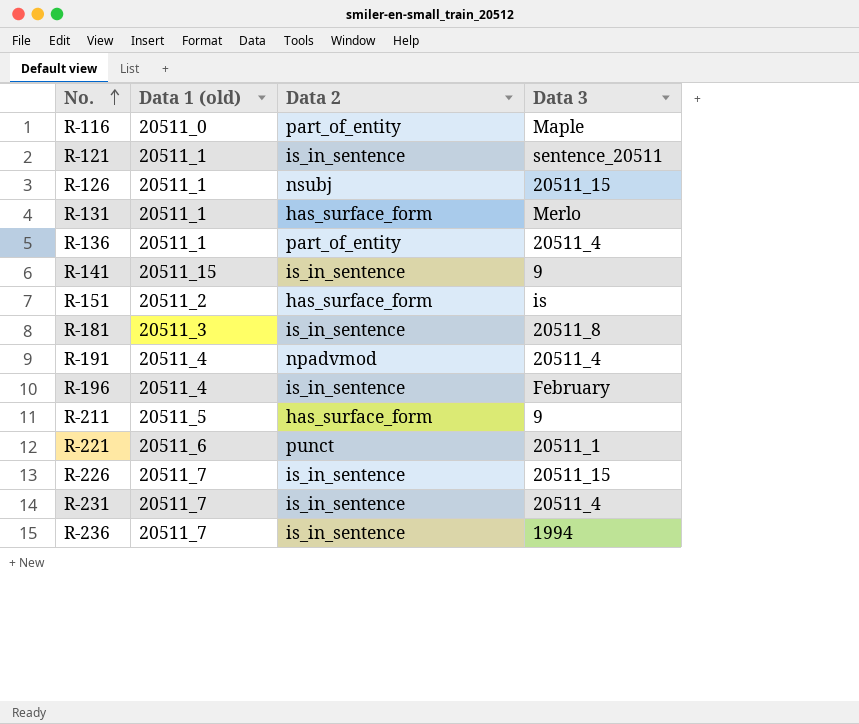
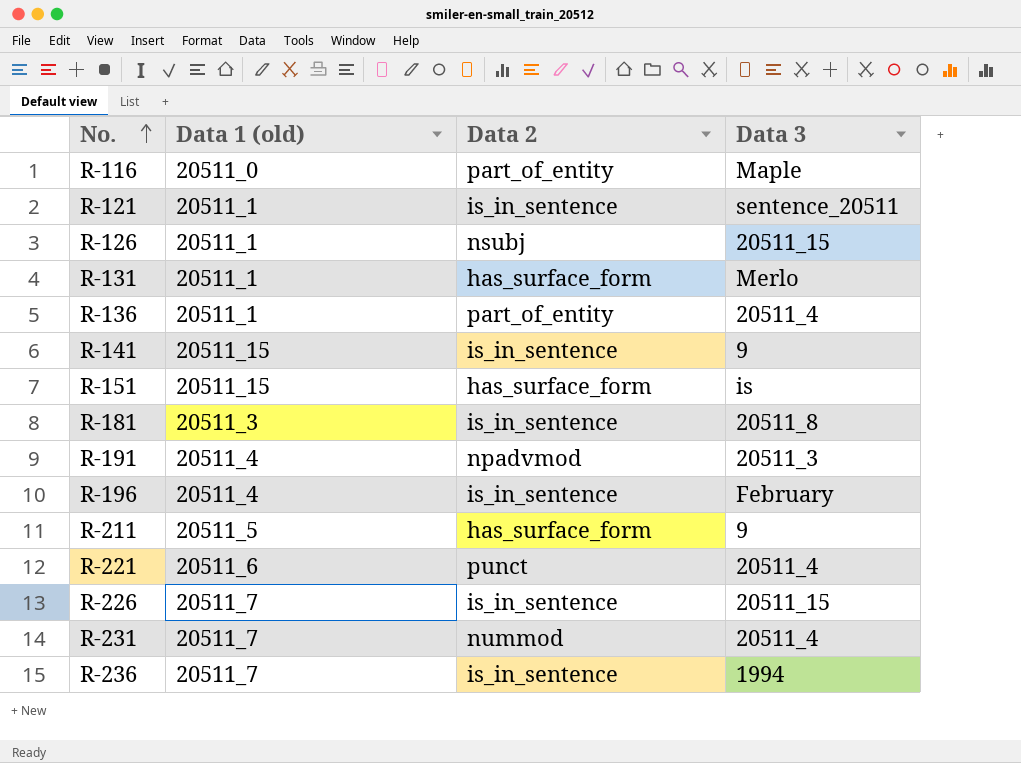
R-151 | Data 1 (old): 20511_2 -> 20511_15
R-191 | Data 3: 20511_4 -> 20511_3
R-221 | Data 3: 20511_1 -> 20511_4
R-231 | Data 2: is_in_sentence -> nummod

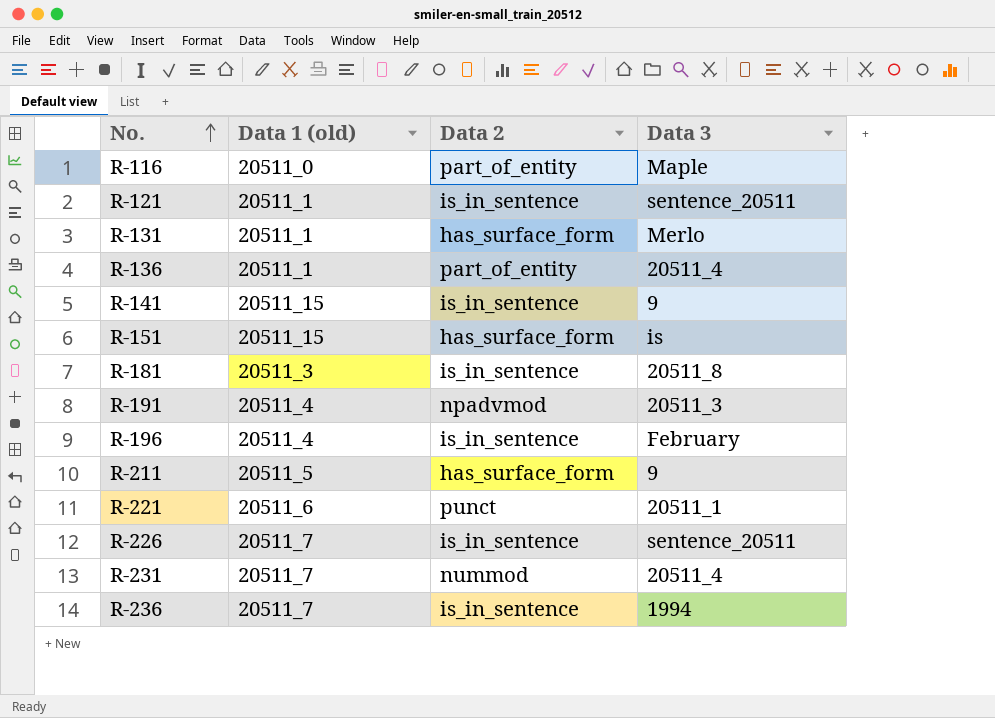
row R-126: 20511_1 | nsubj | 20511_15 -> none
R-221 | Data 3: 20511_4 -> 20511_1
R-226 | Data 3: 20511_15 -> sentence_20511

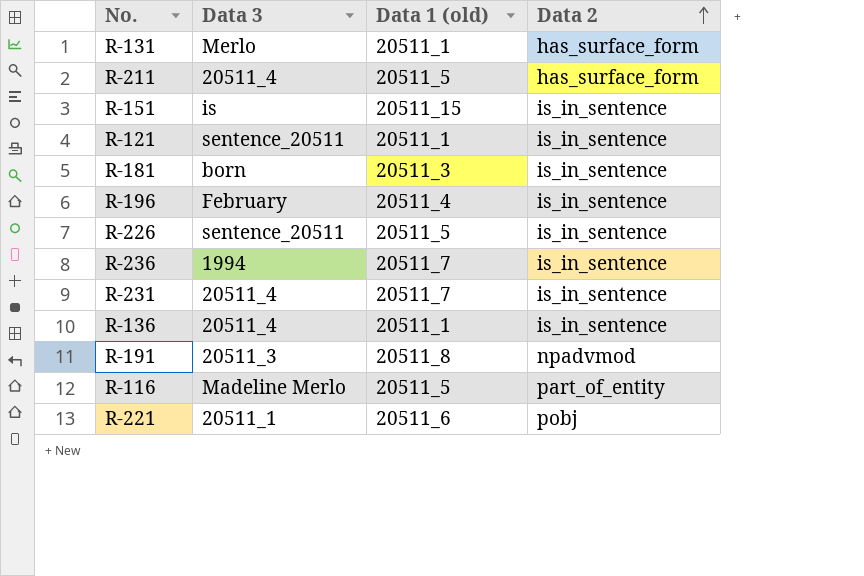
row order: No. ascending -> Data 2 ascending
column Data 3 | position: 4 -> 2
row R-141: 20511_15 | is_in_sentence | 9 -> none
R-211 | Data 3: 9 -> 20511_4
R-151 | Data 2: has_surface_form -> is_in_sentence
R-181 | Data 3: 20511_8 -> born
R-226 | Data 1 (old): 20511_7 -> 20511_5
R-231 | Data 2: nummod -> is_in_sentence
R-136 | Data 2: part_of_entity -> is_in_sentence
R-191 | Data 1 (old): 20511_4 -> 20511_8
R-116 | Data 3: Maple -> Madeline Merlo
R-116 | Data 1 (old): 20511_0 -> 20511_5
R-221 | Data 2: punct -> pobj

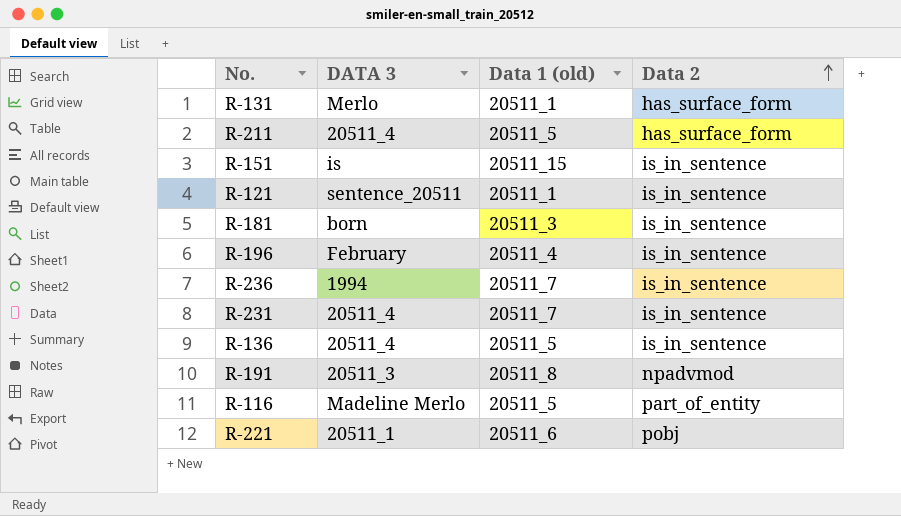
column name: Data 3 -> DATA 3
row R-226: sentence_20511 | 20511_5 | is_in_sentence -> none
R-136 | Data 1 (old): 20511_1 -> 20511_5

